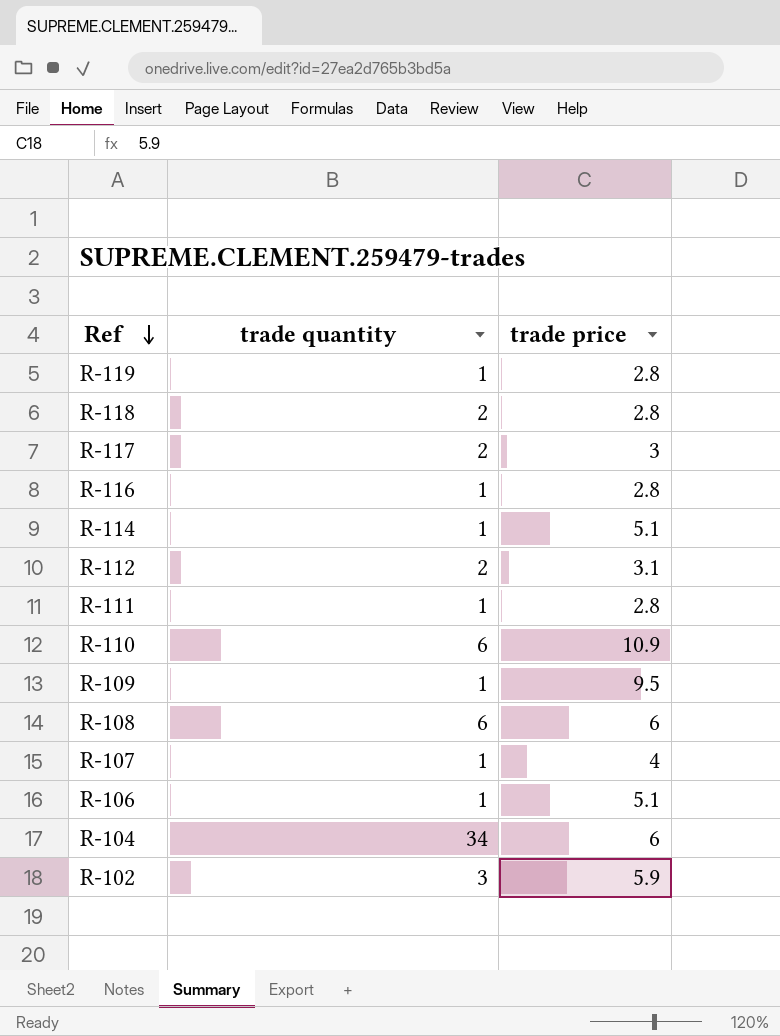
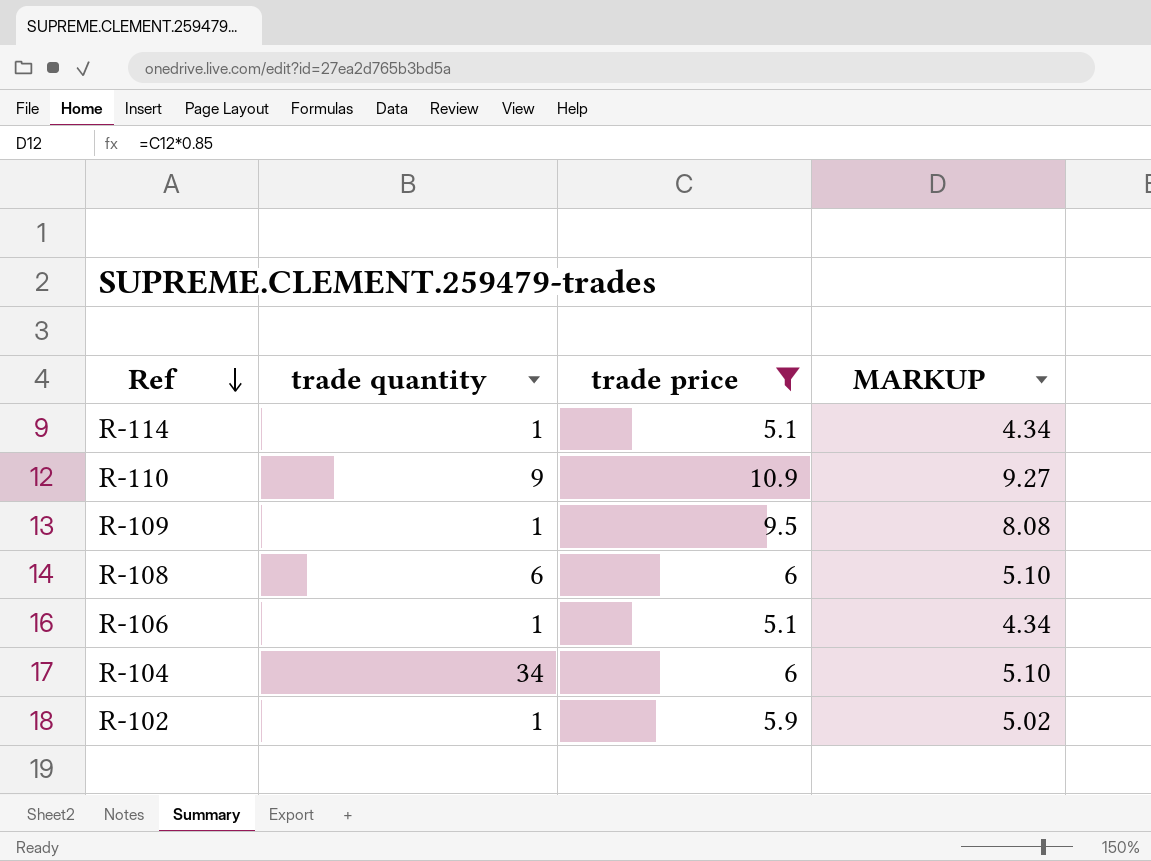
filter: none -> trade price >= 5.1
column MARKUP | formula: none -> [trade price] * 0.85
R-110 | trade quantity: 6 -> 9
R-102 | trade quantity: 3 -> 1

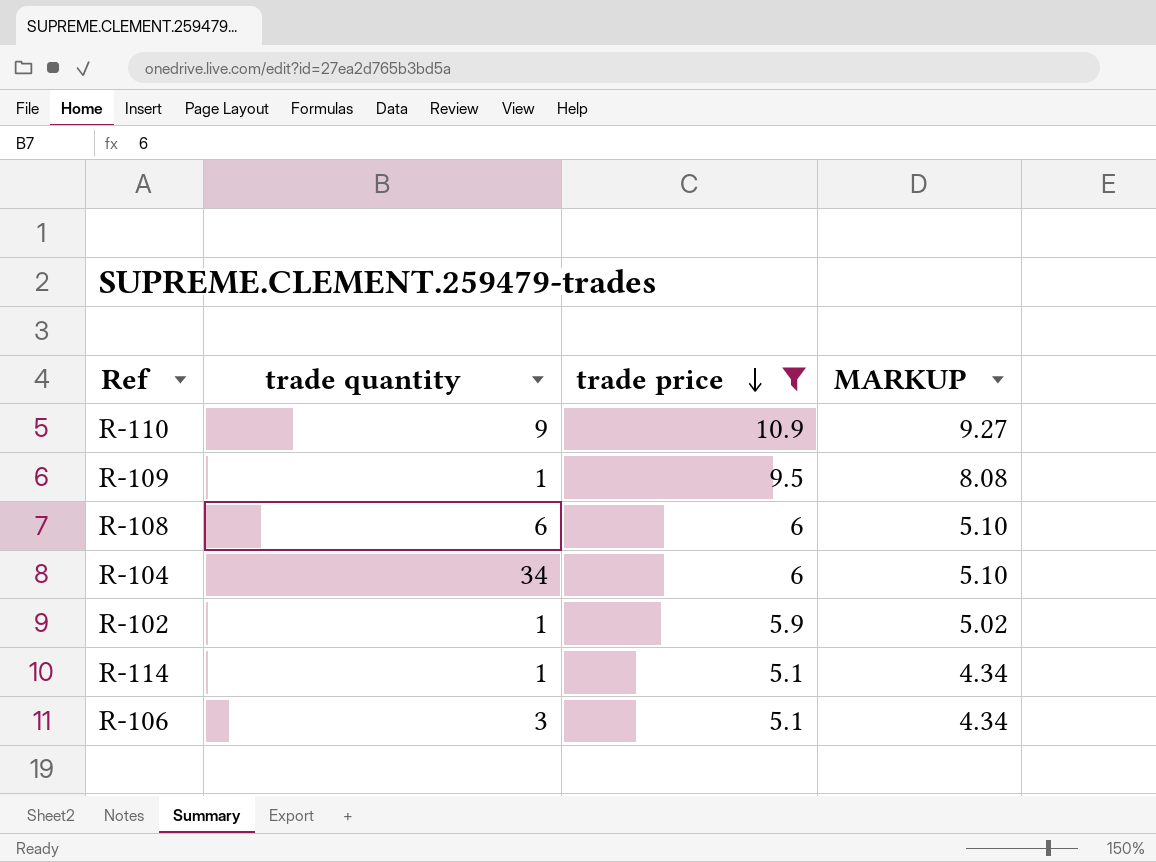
row order: Ref descending -> trade price descending
R-106 | trade quantity: 1 -> 3

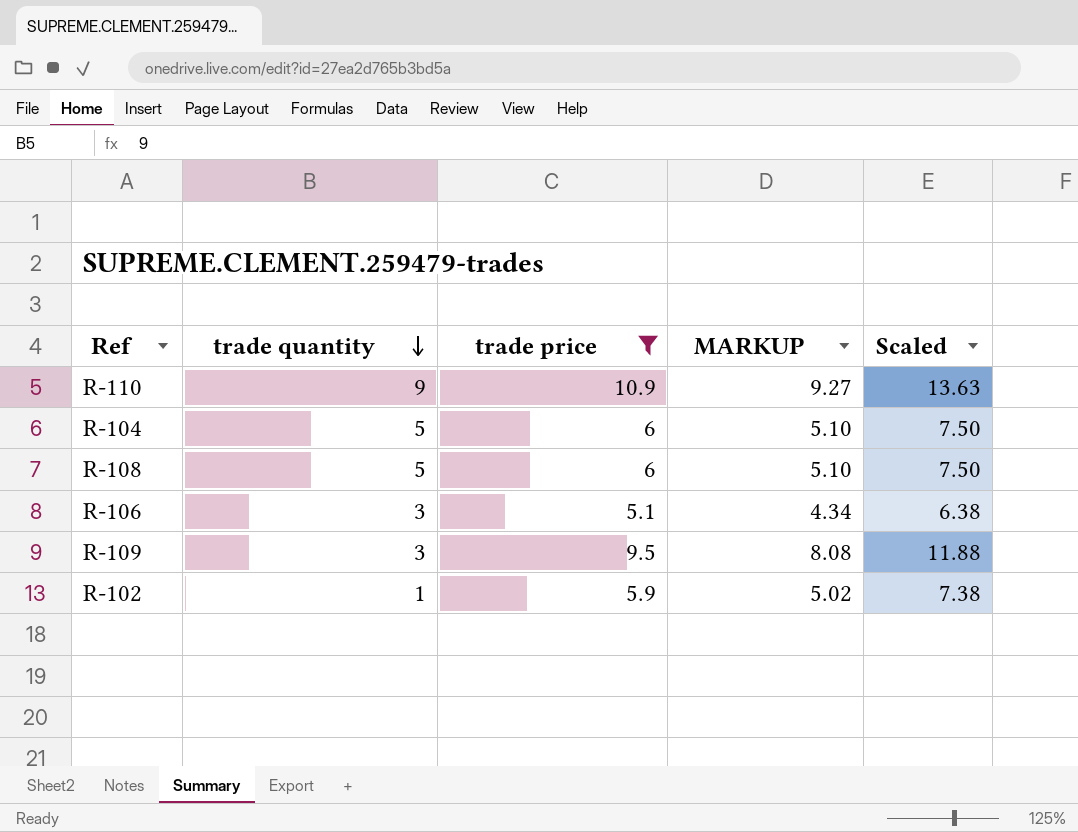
row order: trade price descending -> trade quantity descending
column Scaled | formula: none -> [trade price] * 1.25
row R-114: 1 | 5.1 | 4.34 -> none
R-104 | trade quantity: 34 -> 5
R-108 | trade quantity: 6 -> 5
R-109 | trade quantity: 1 -> 3

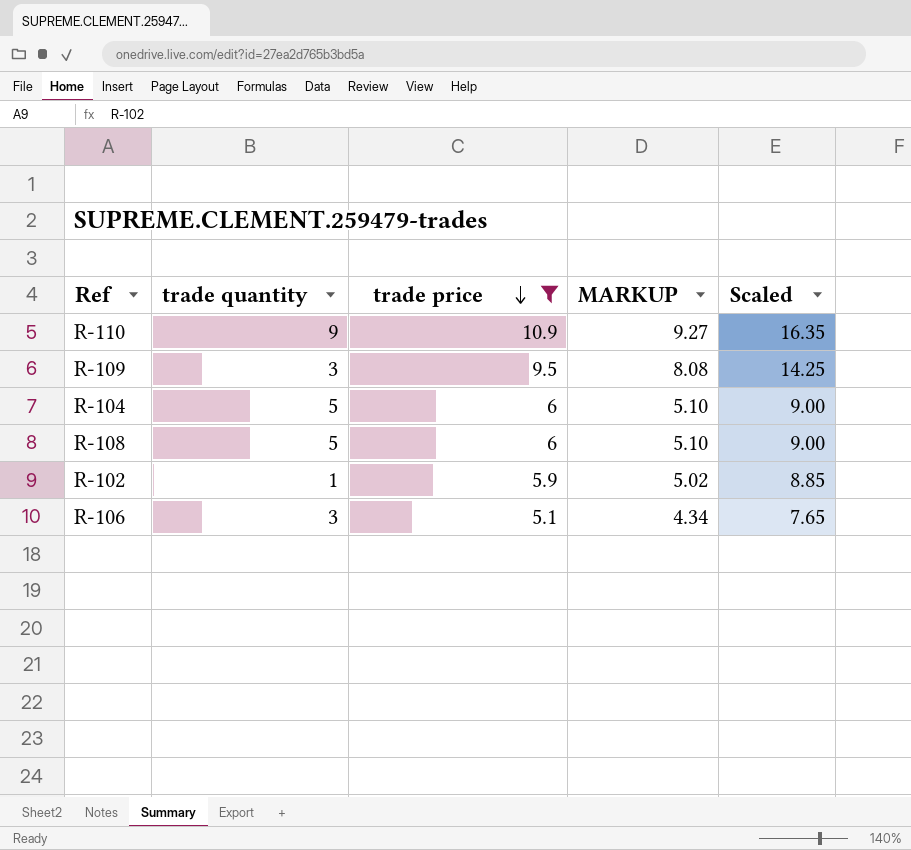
row order: trade quantity descending -> trade price descending
column Scaled | formula: [trade price] * 1.25 -> [trade price] * 1.5

